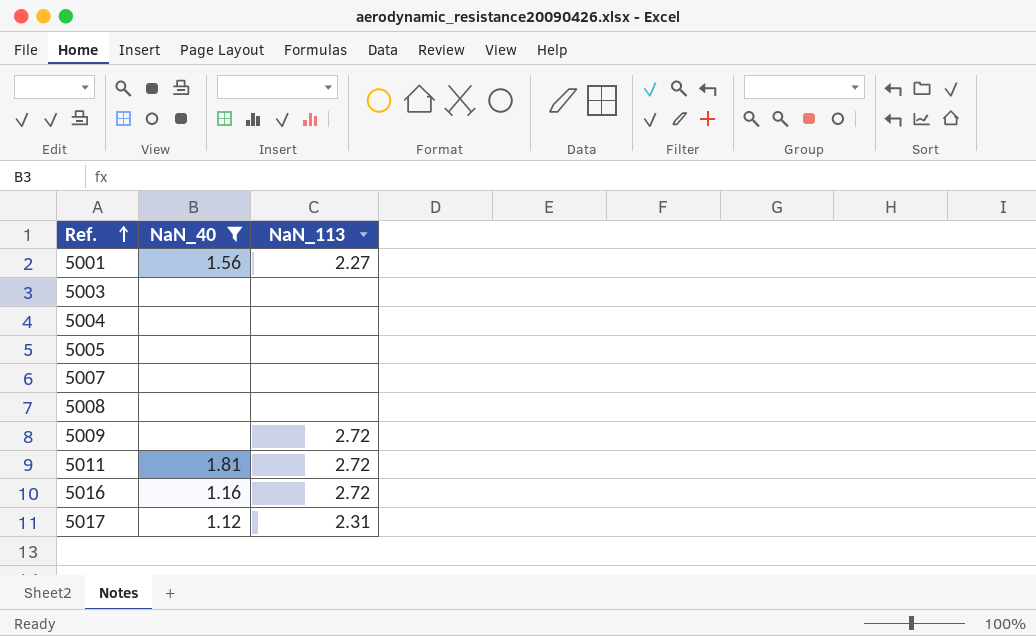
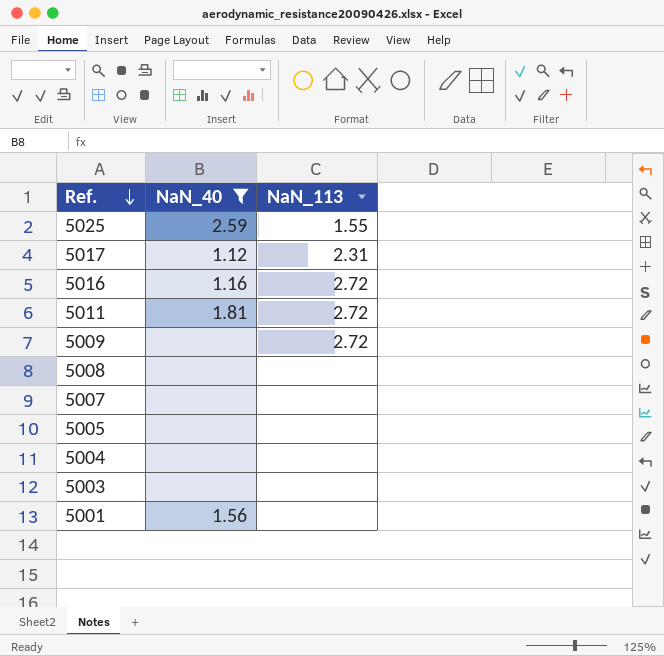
row order: Ref. ascending -> Ref. descending
row 5025: none -> 2.59 | 1.55
5001 | NaN_113: 2.27 -> none

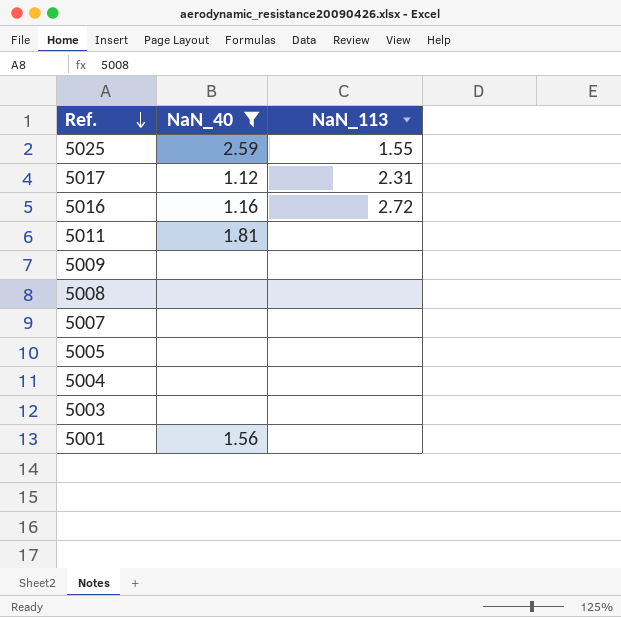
5011 | NaN_113: 2.72 -> none
5009 | NaN_113: 2.72 -> none

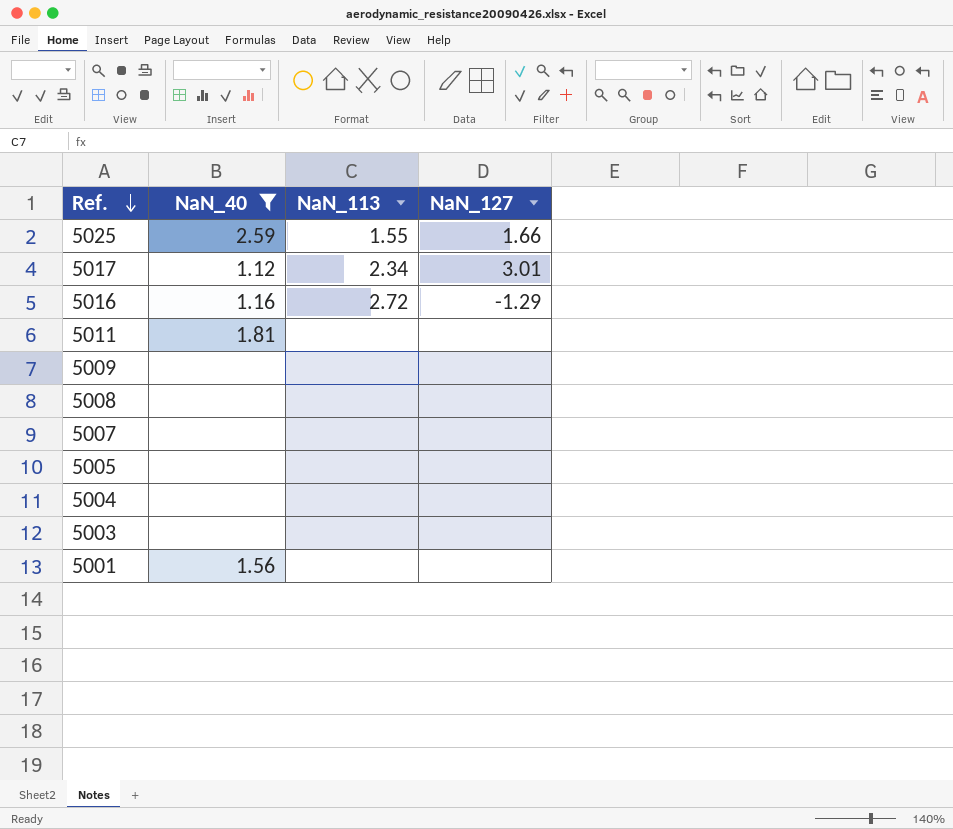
column NaN_127 | position: none -> 4
5017 | NaN_113: 2.31 -> 2.34

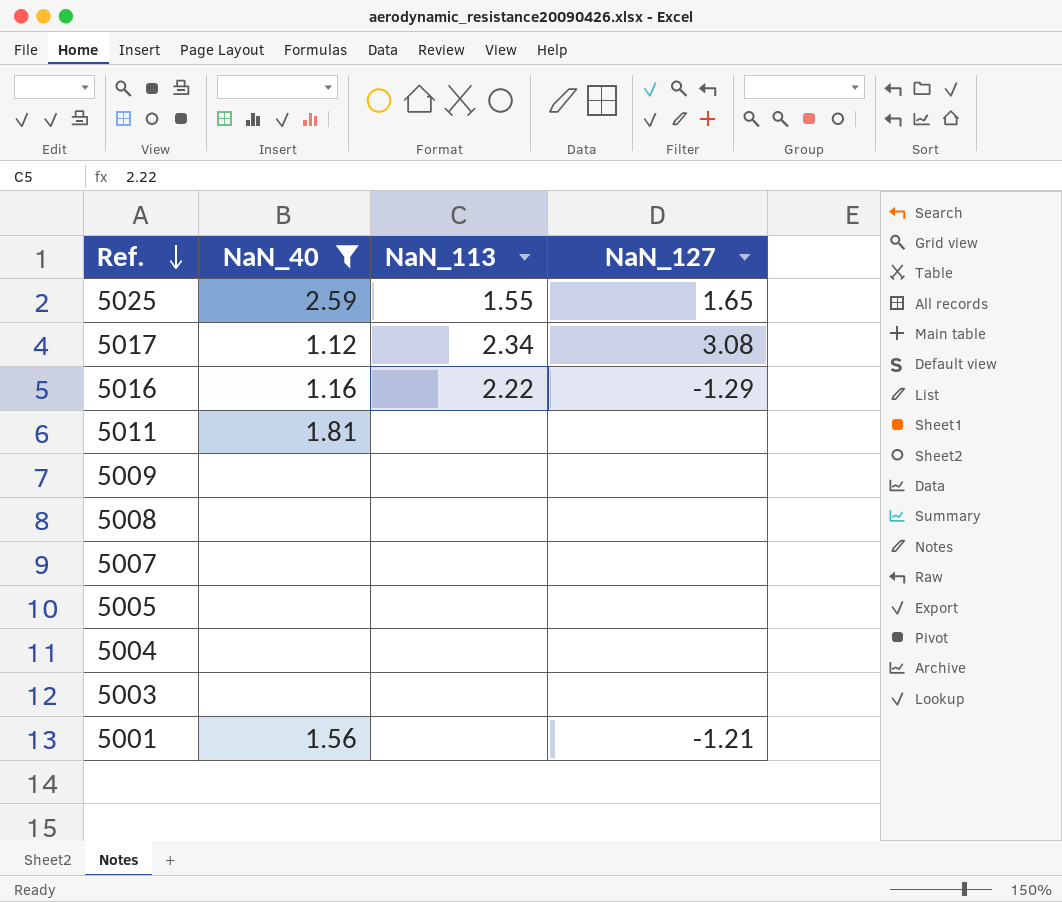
5025 | NaN_127: 1.66 -> 1.65
5017 | NaN_127: 3.01 -> 3.08
5016 | NaN_113: 2.72 -> 2.22
5001 | NaN_127: none -> -1.21

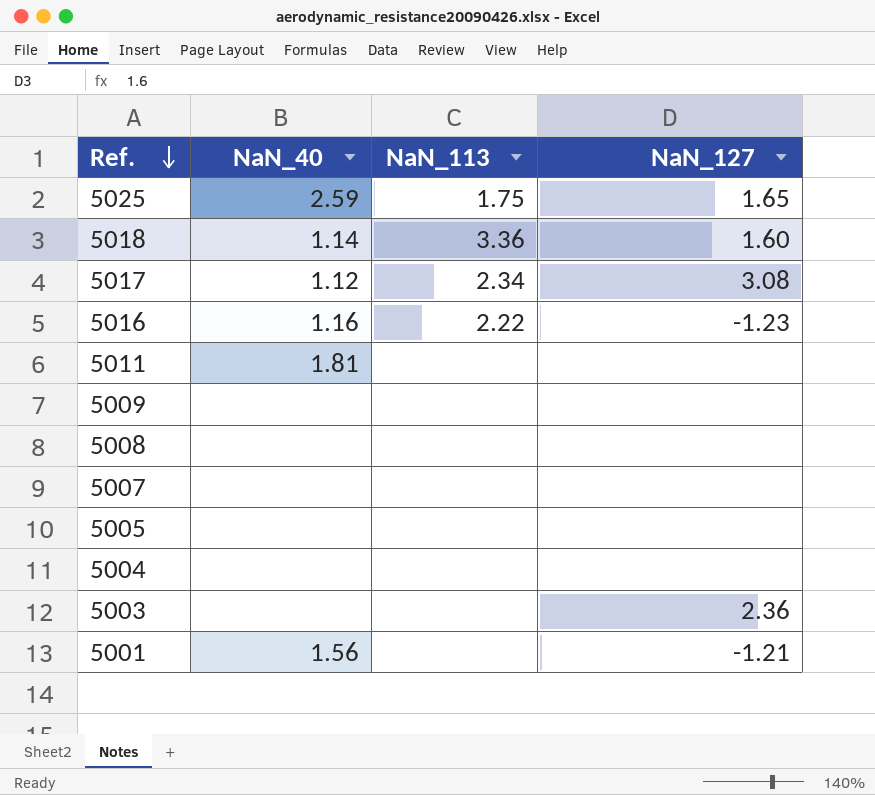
filter: NaN_40 != 1.14 -> none
5025 | NaN_113: 1.55 -> 1.75
5016 | NaN_127: -1.29 -> -1.23
5003 | NaN_127: none -> 2.36

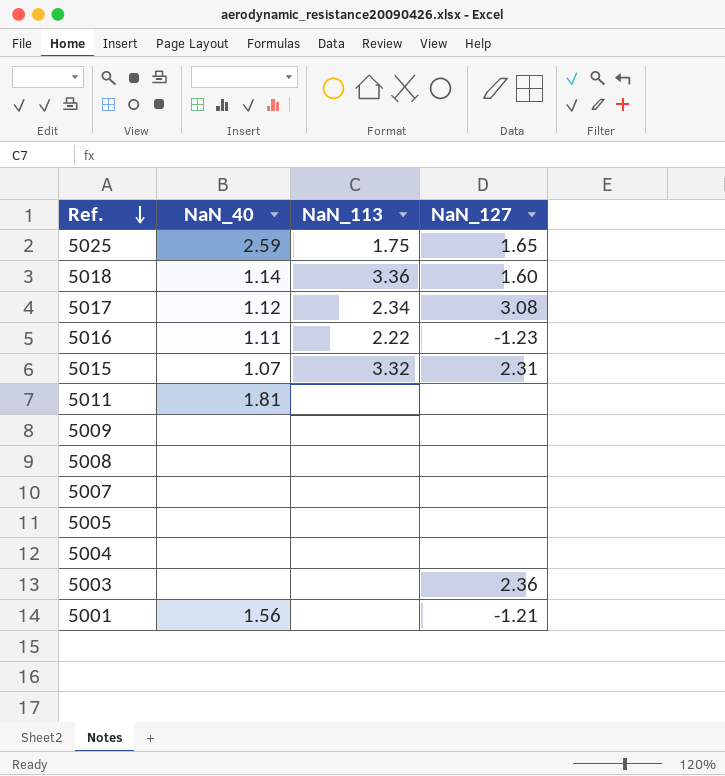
5016 | NaN_40: 1.16 -> 1.11
row 5015: none -> 1.07 | 3.32 | 2.31

